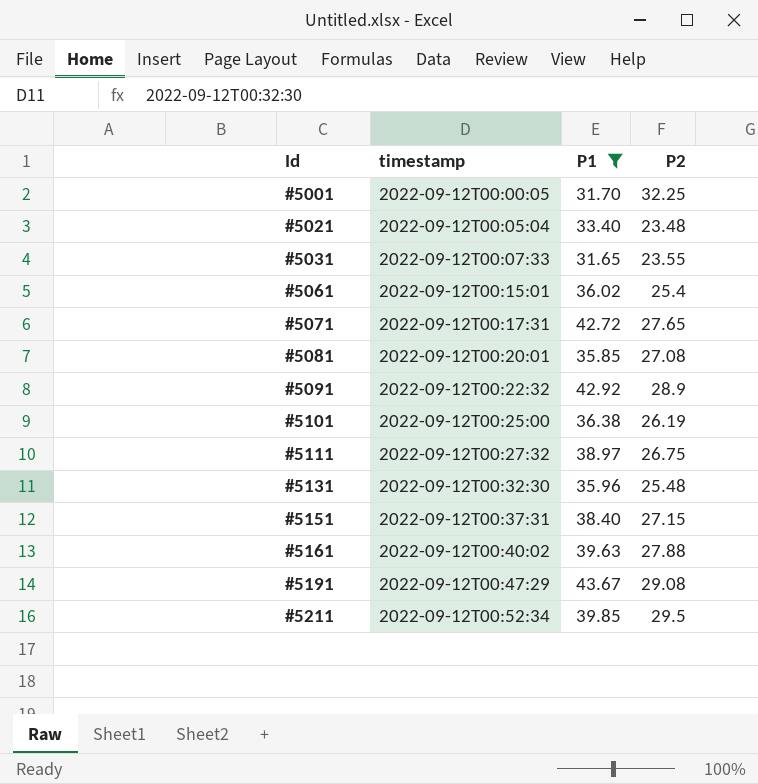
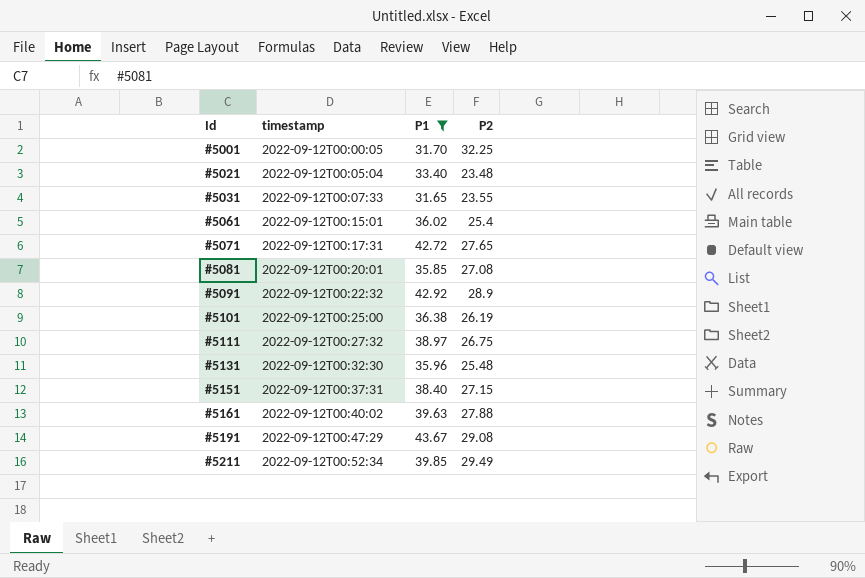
#5211 | P2: 29.5 -> 29.49

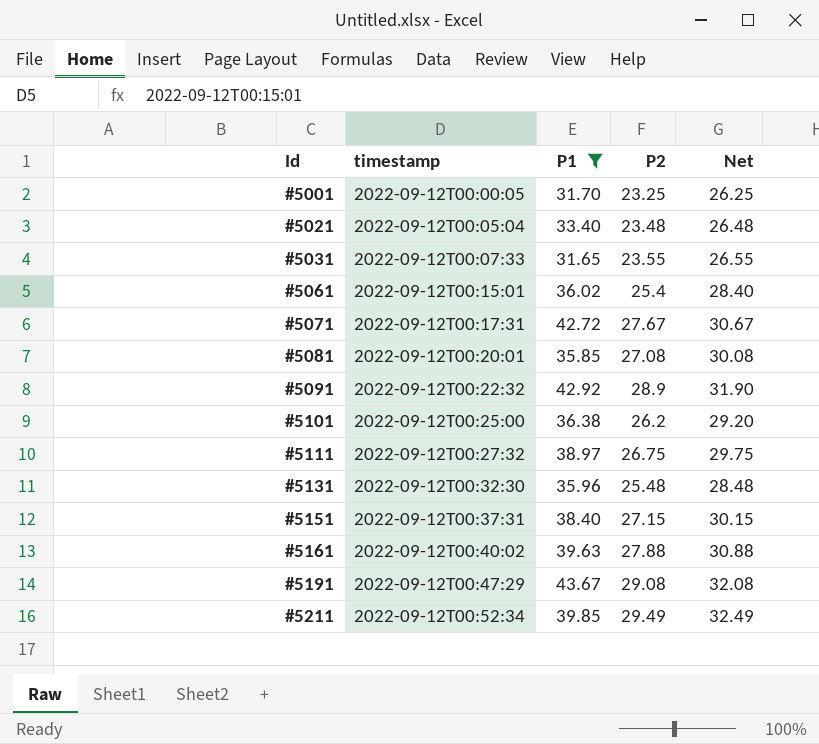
column Net | formula: none -> [P2] + 3
#5001 | P2: 32.25 -> 23.25
#5071 | P2: 27.65 -> 27.67
#5101 | P2: 26.19 -> 26.2

